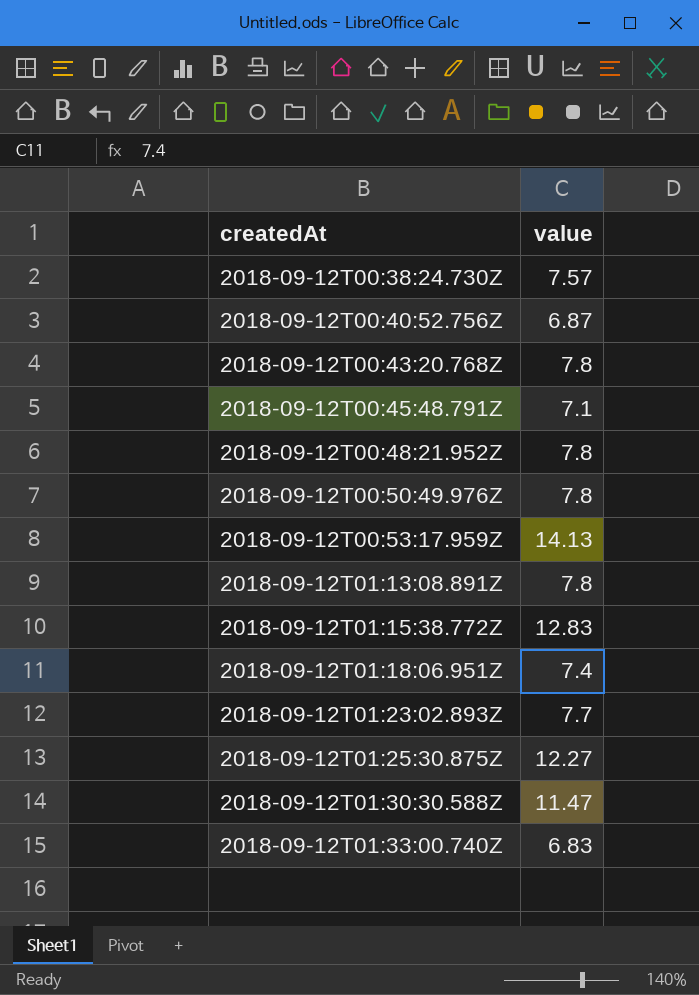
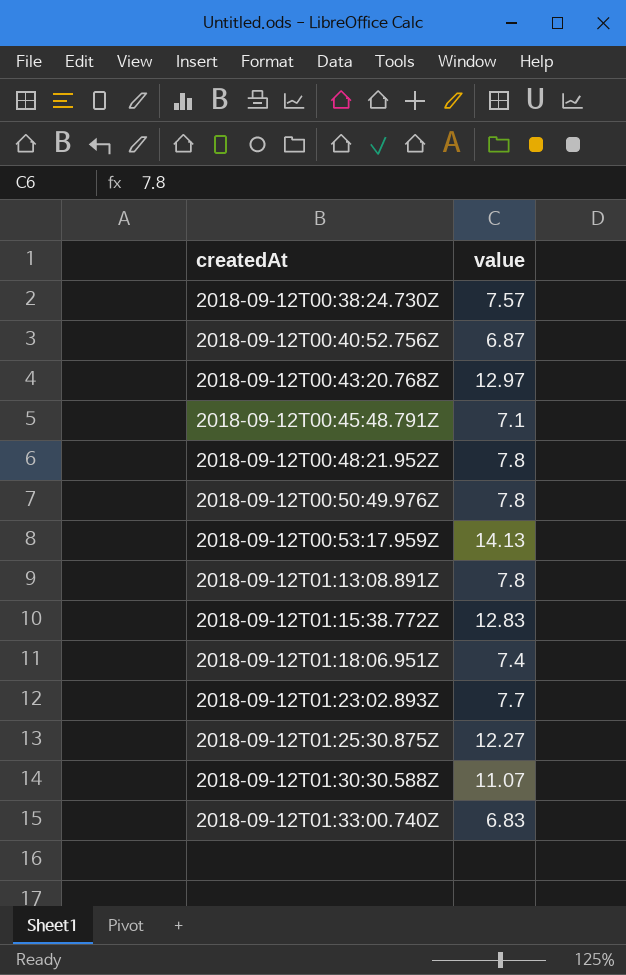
2018-09-12T00:43:20.768Z | value: 7.8 -> 12.97
2018-09-12T01:30:30.588Z | value: 11.47 -> 11.07

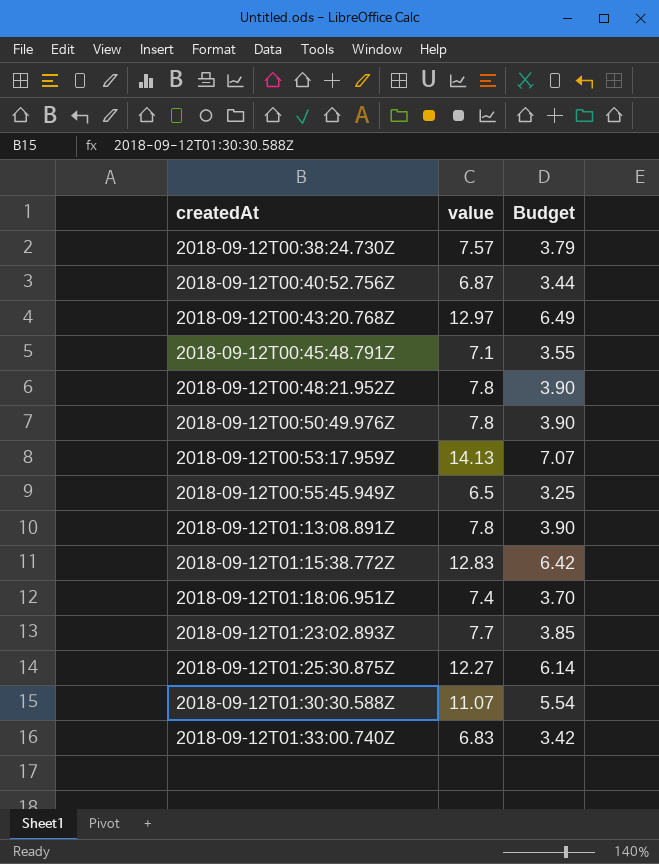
column Budget | formula: none -> [value] * 0.5
row 2018-09-12T00:55:45.949Z: none -> 6.5 | 3.25

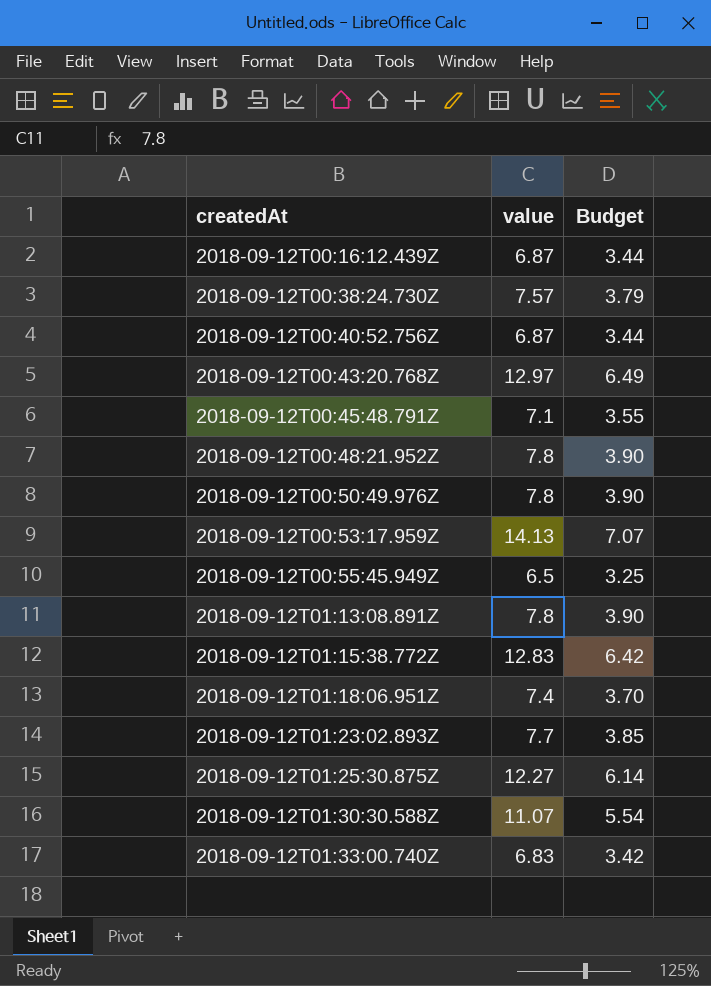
row 2018-09-12T00:16:12.439Z: none -> 6.87 | 3.44

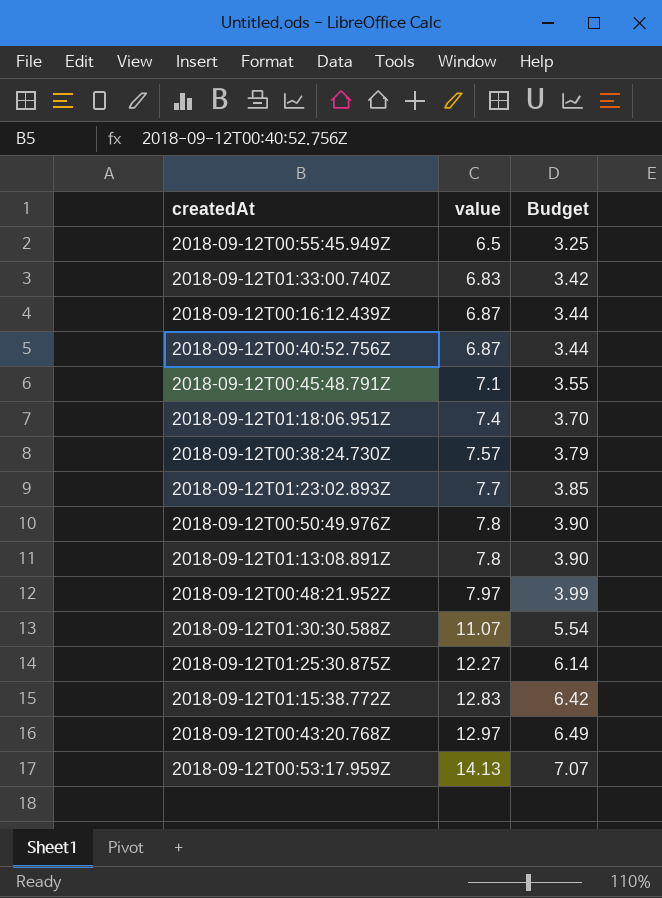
row order: createdAt ascending -> value ascending
2018-09-12T00:48:21.952Z | value: 7.8 -> 7.97
2018-09-12T00:48:21.952Z | Budget: 3.90 -> 3.99

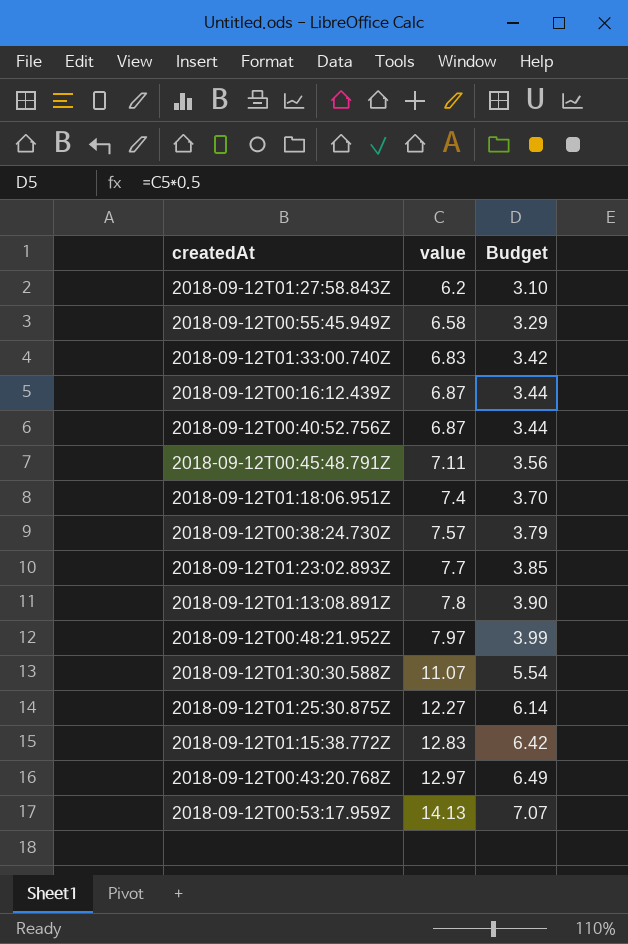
row 2018-09-12T00:50:49.976Z: 7.8 | 3.90 -> none
row 2018-09-12T01:27:58.843Z: none -> 6.2 | 3.10
2018-09-12T00:55:45.949Z | value: 6.5 -> 6.58
2018-09-12T00:55:45.949Z | Budget: 3.25 -> 3.29
2018-09-12T00:45:48.791Z | value: 7.1 -> 7.11
2018-09-12T00:45:48.791Z | Budget: 3.55 -> 3.56

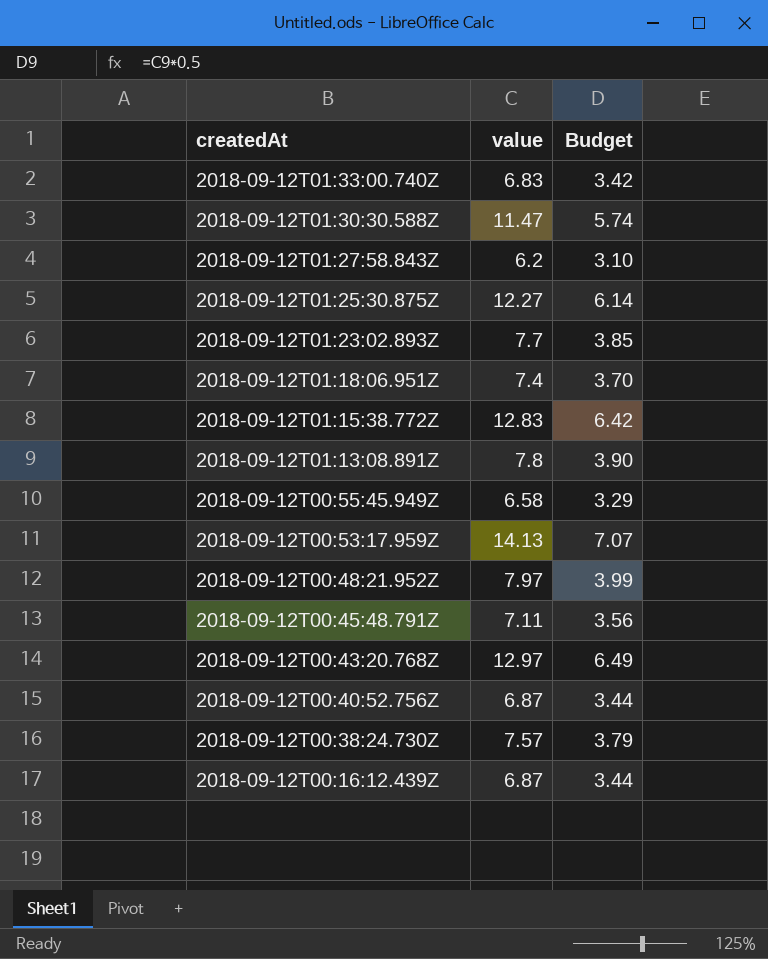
row order: value ascending -> createdAt descending
2018-09-12T01:30:30.588Z | value: 11.07 -> 11.47
2018-09-12T01:30:30.588Z | Budget: 5.54 -> 5.74

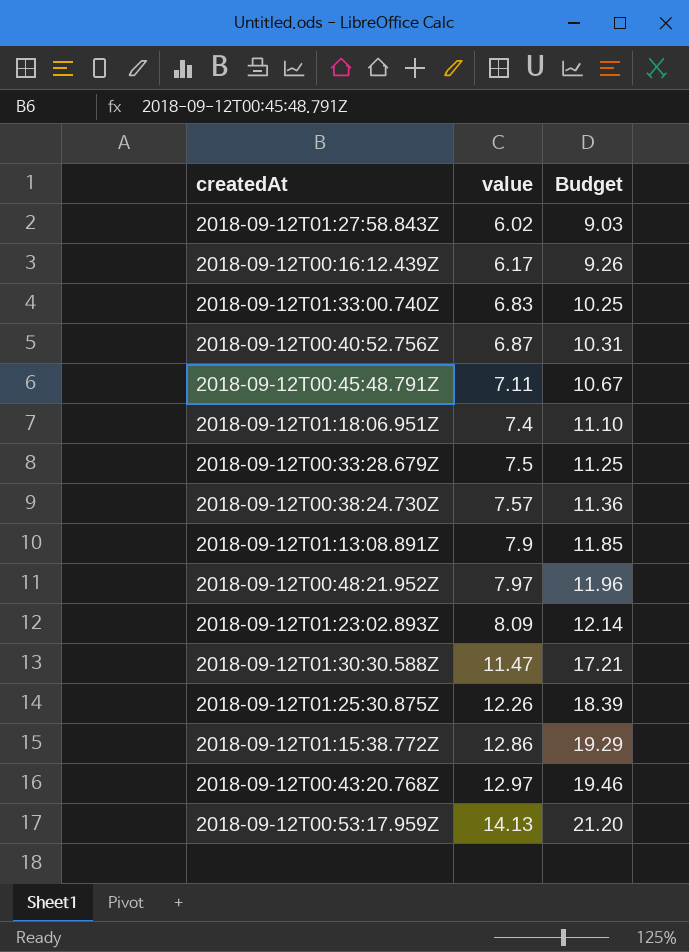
row order: createdAt descending -> value ascending
column Budget | formula: [value] * 0.5 -> [value] * 1.5
row 2018-09-12T00:55:45.949Z: 6.58 | 3.29 -> none
2018-09-12T01:27:58.843Z | value: 6.2 -> 6.02
2018-09-12T00:16:12.439Z | value: 6.87 -> 6.17
row 2018-09-12T00:33:28.679Z: none -> 7.5 | 11.25
2018-09-12T01:13:08.891Z | value: 7.8 -> 7.9
2018-09-12T01:23:02.893Z | value: 7.7 -> 8.09
2018-09-12T01:25:30.875Z | value: 12.27 -> 12.26
2018-09-12T01:15:38.772Z | value: 12.83 -> 12.86

